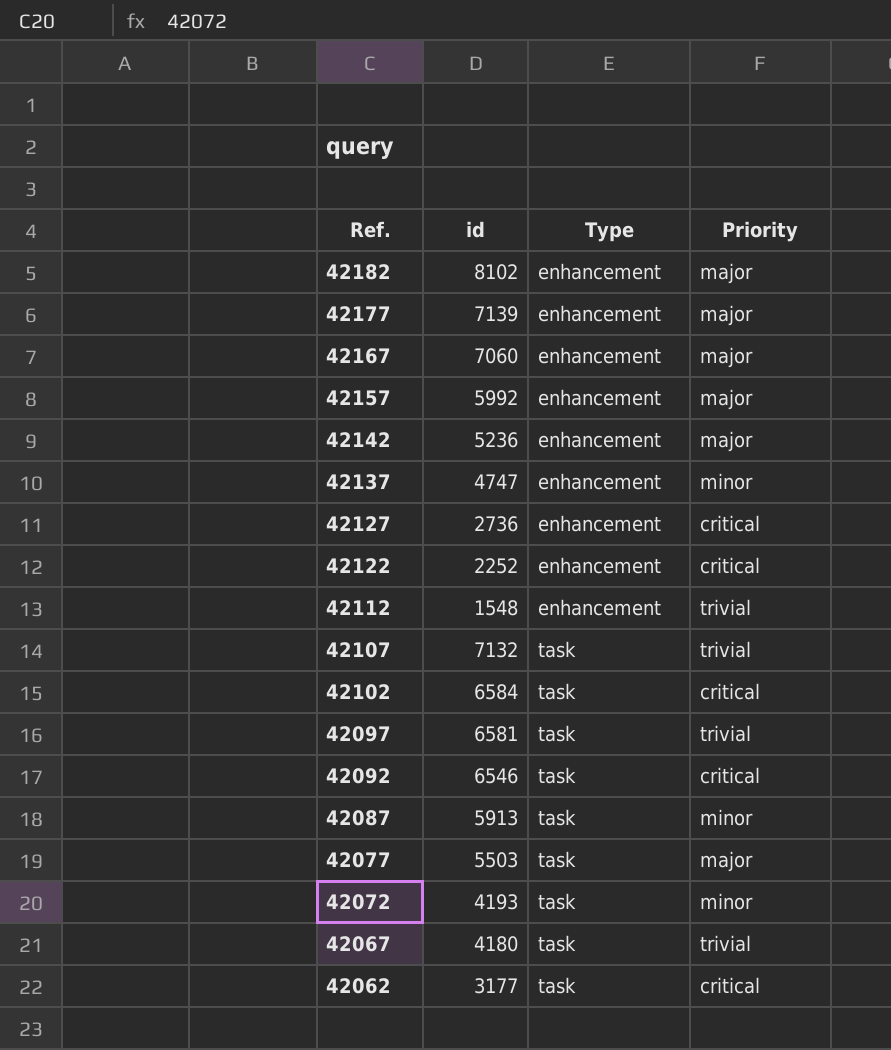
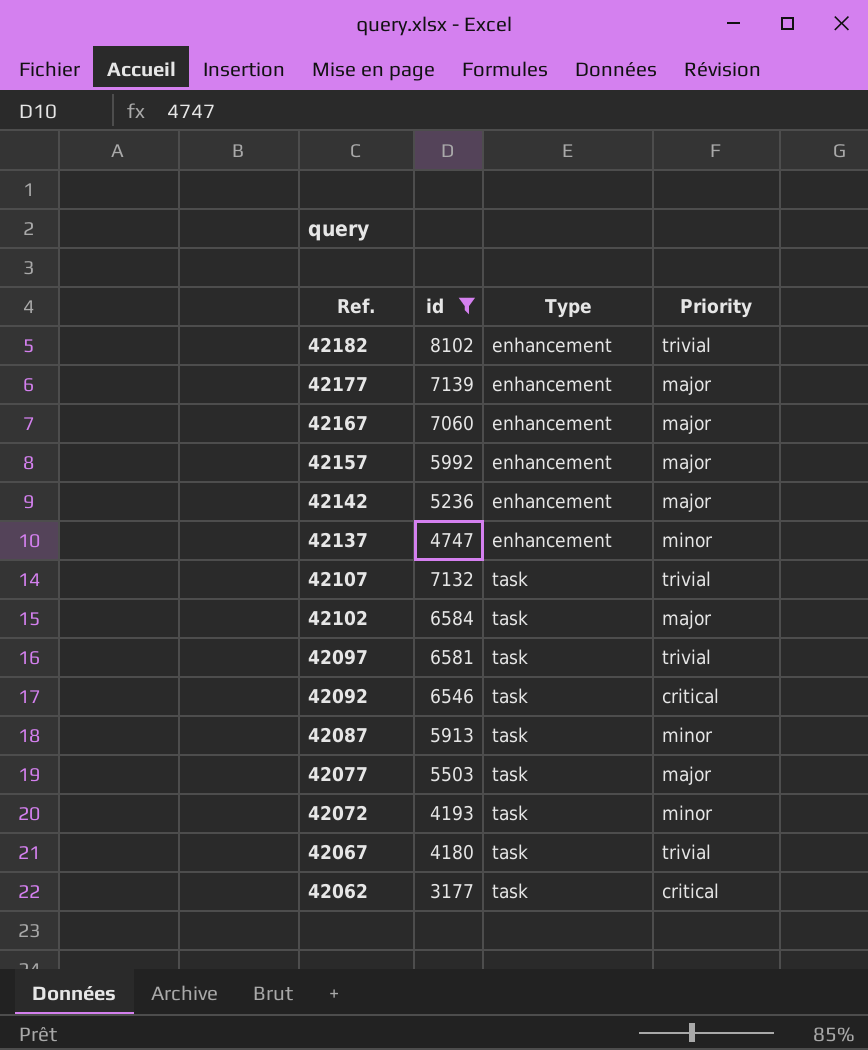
filter: none -> id >= 3177
42182 | Priority: major -> trivial
42102 | Priority: critical -> major

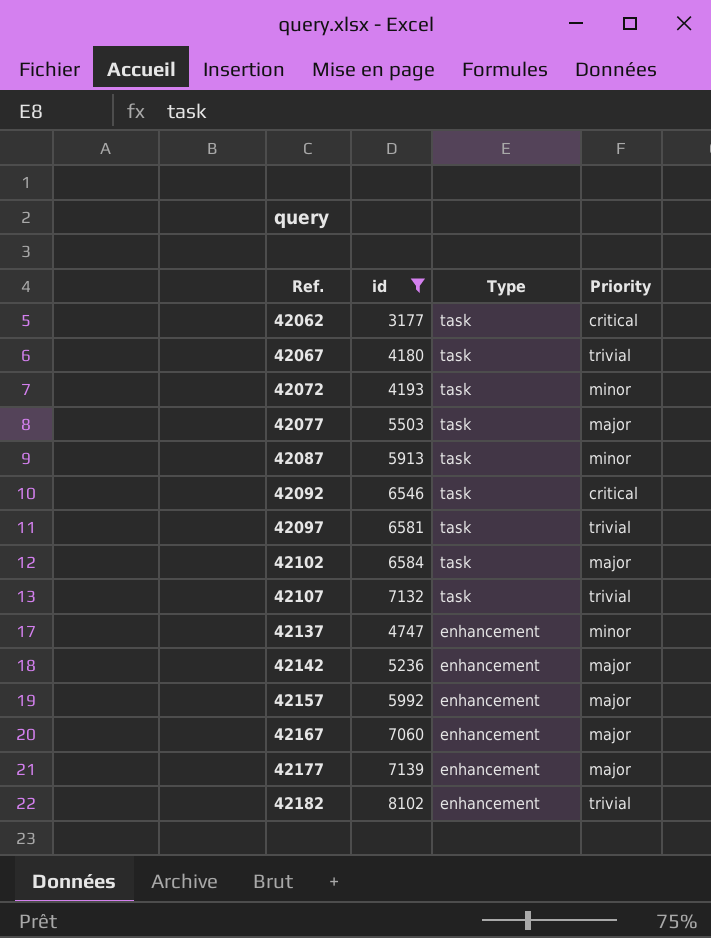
row order: Ref. descending -> Ref. ascending

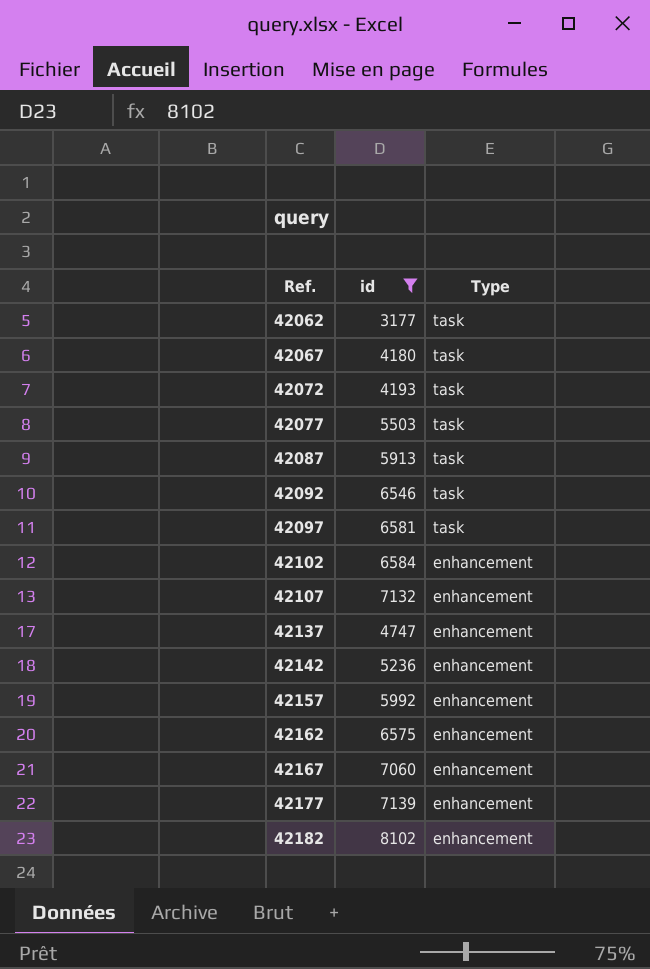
column Priority | position: 4 -> none
42102 | Type: task -> enhancement
42107 | Type: task -> enhancement
row 42162: none -> 6575 | enhancement

